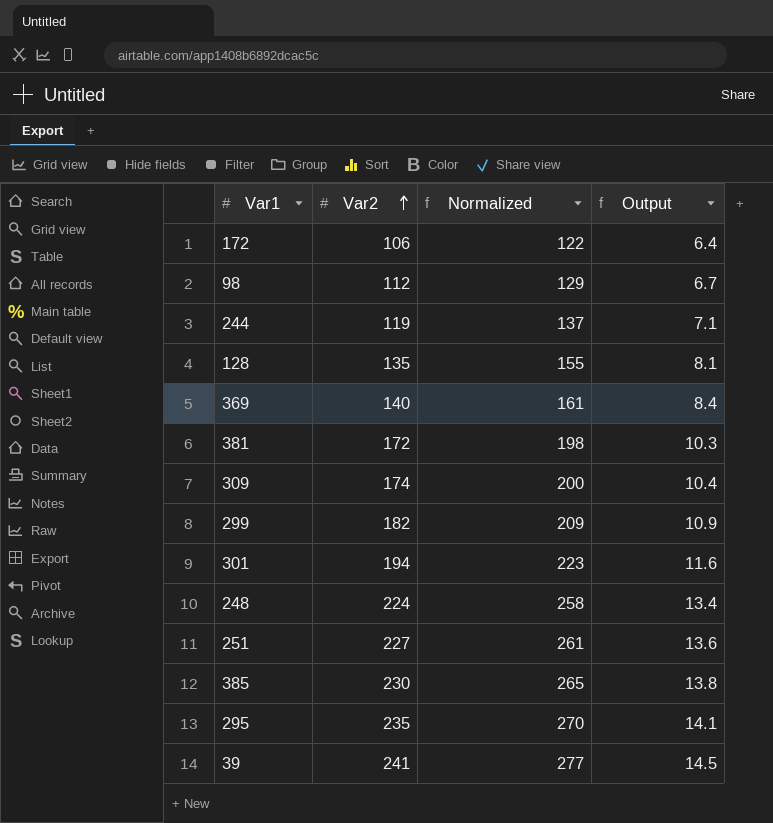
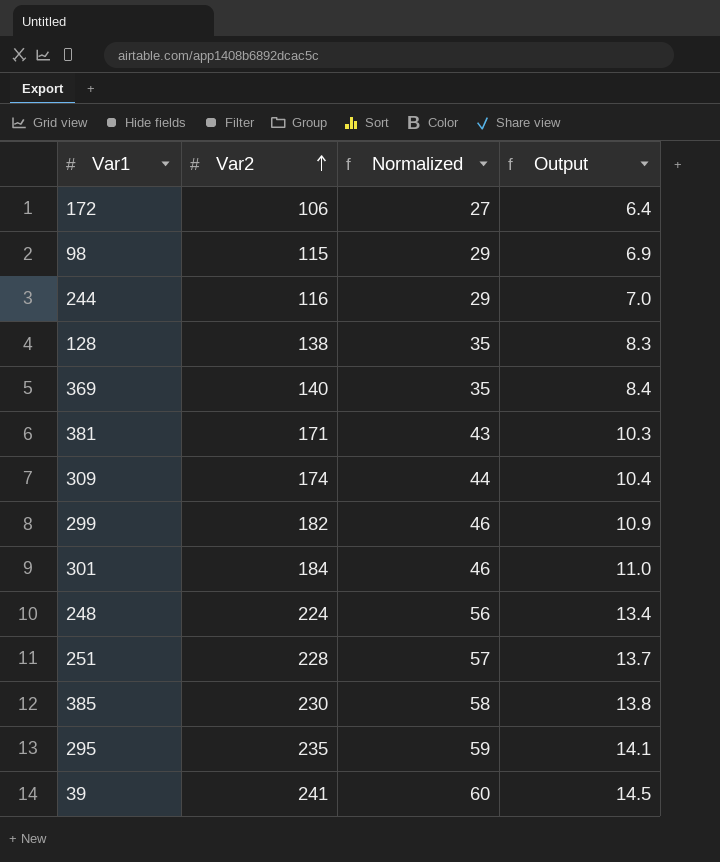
column Normalized | formula: [Var2] * 1.15 -> [Var2] * 0.25
98 | Var2: 112 -> 115
98 | Output: 6.7 -> 6.9
244 | Var2: 119 -> 116
244 | Output: 7.1 -> 7.0
128 | Var2: 135 -> 138
128 | Output: 8.1 -> 8.3
381 | Var2: 172 -> 171
301 | Var2: 194 -> 184
301 | Output: 11.6 -> 11.0
251 | Var2: 227 -> 228
251 | Output: 13.6 -> 13.7

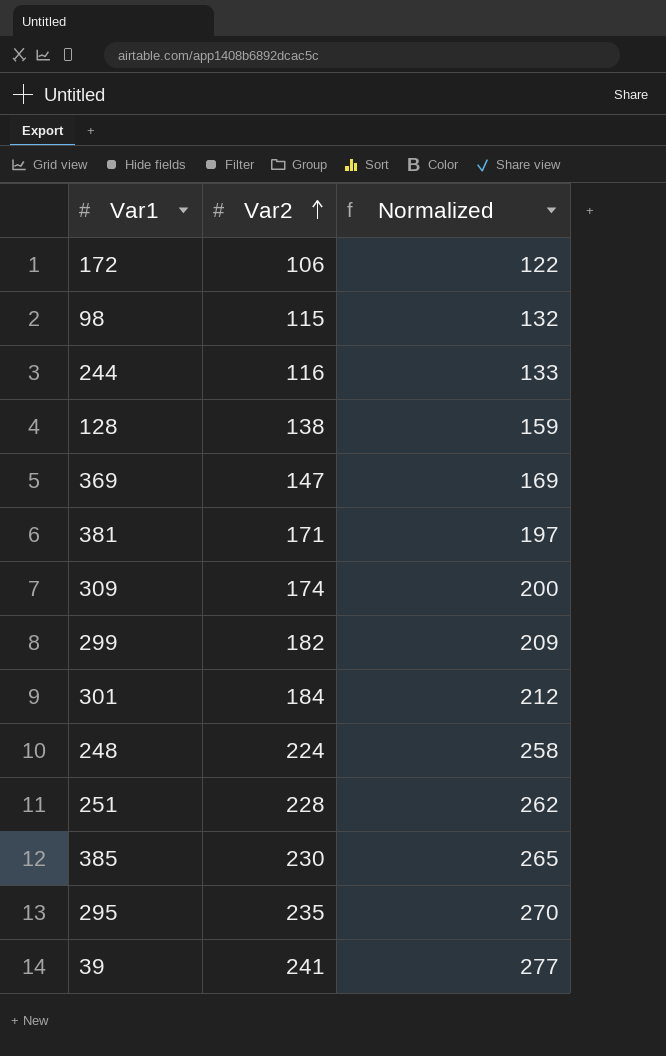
column Output | formula: [Var2] * 0.06 -> none
column Normalized | formula: [Var2] * 0.25 -> [Var2] * 1.15
369 | Var2: 140 -> 147

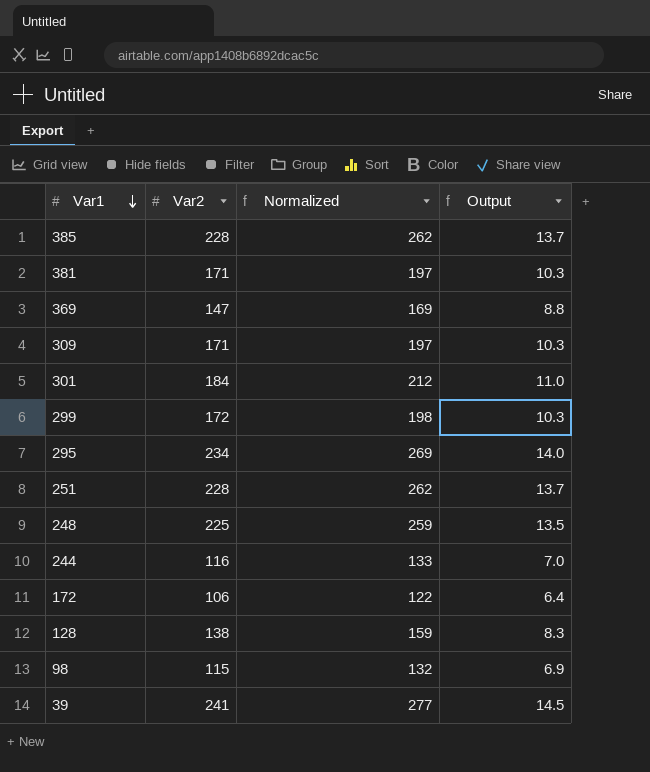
row order: Var2 ascending -> Var1 descending
column Output | formula: none -> [Var2] * 0.06
385 | Var2: 230 -> 228
385 | Normalized: 265 -> 262
309 | Var2: 174 -> 171
309 | Normalized: 200 -> 197
299 | Var2: 182 -> 172
299 | Normalized: 209 -> 198
295 | Var2: 235 -> 234
295 | Normalized: 270 -> 269
248 | Var2: 224 -> 225
248 | Normalized: 258 -> 259

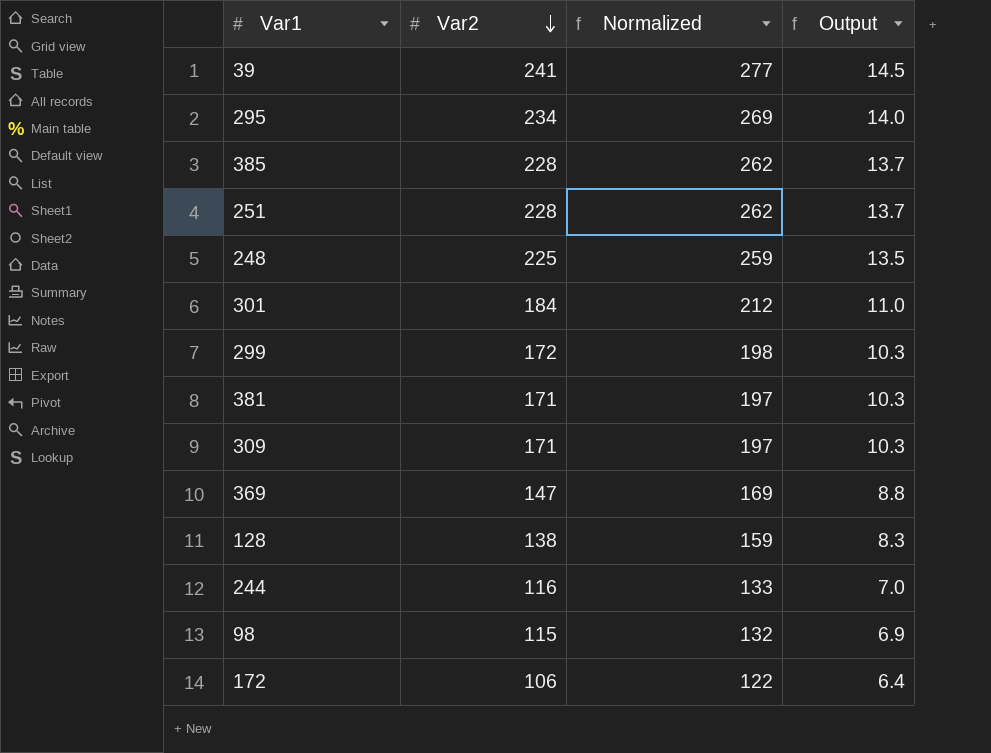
row order: Var1 descending -> Var2 descending

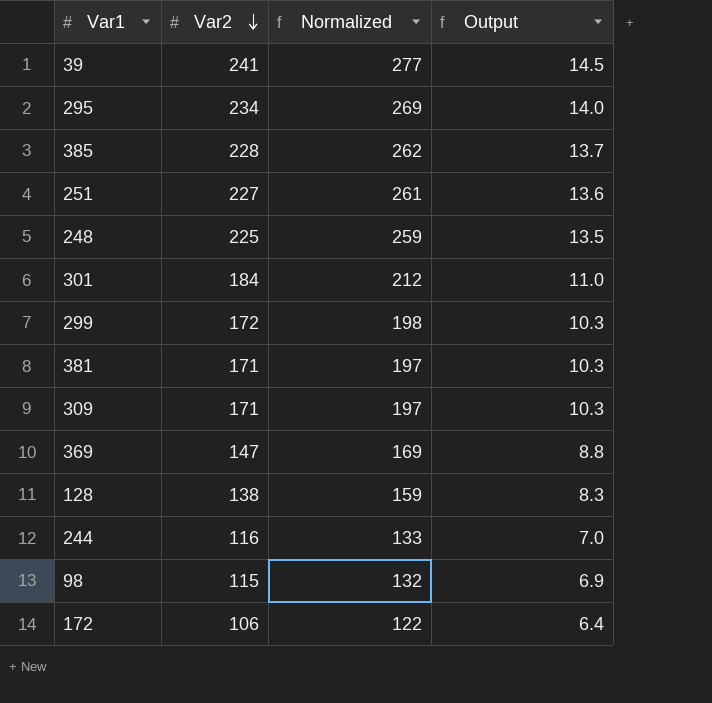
251 | Var2: 228 -> 227
251 | Normalized: 262 -> 261
251 | Output: 13.7 -> 13.6

